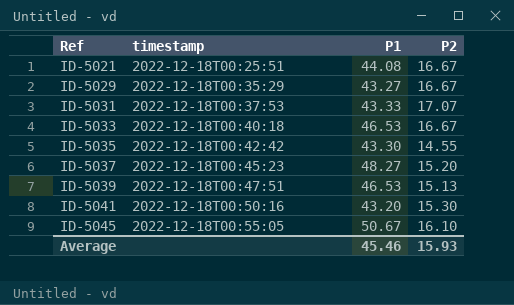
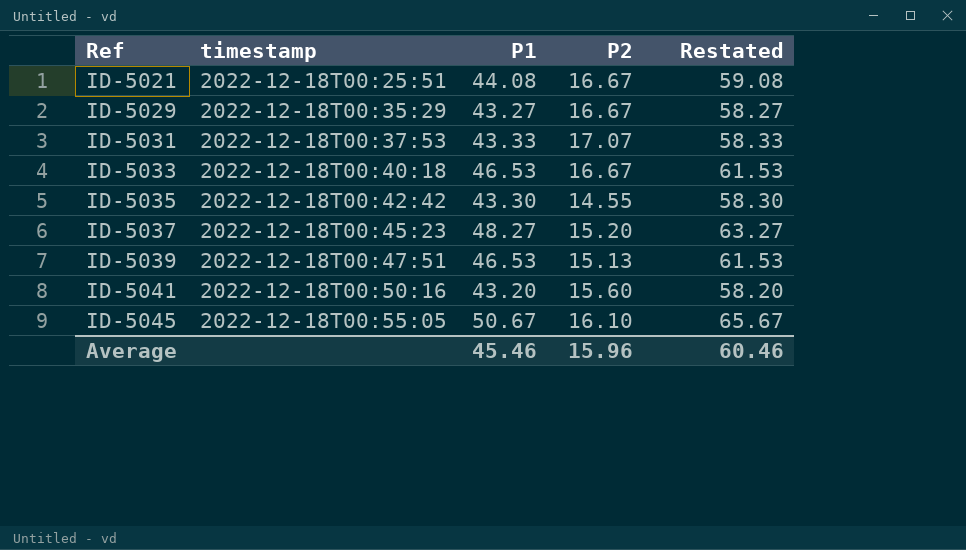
column Restated | formula: none -> [P1] + 15
ID-5041 | P2: 15.30 -> 15.60
Average | P2: 15.93 -> 15.96

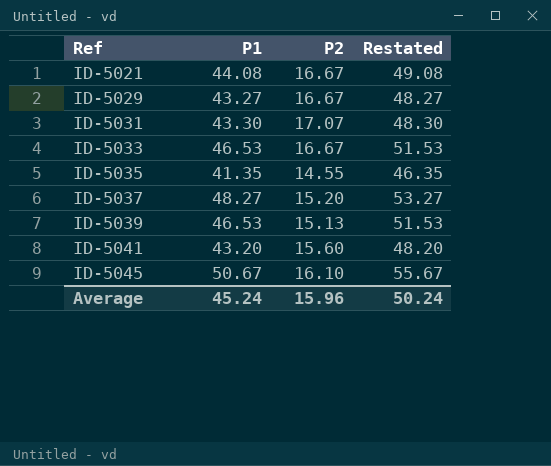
column timestamp | position: 2 -> none
column Restated | formula: [P1] + 15 -> [P1] + 5
ID-5031 | P1: 43.33 -> 43.30
ID-5035 | P1: 43.30 -> 41.35
Average | P1: 45.46 -> 45.24
Average | Restated: 60.46 -> 50.24

